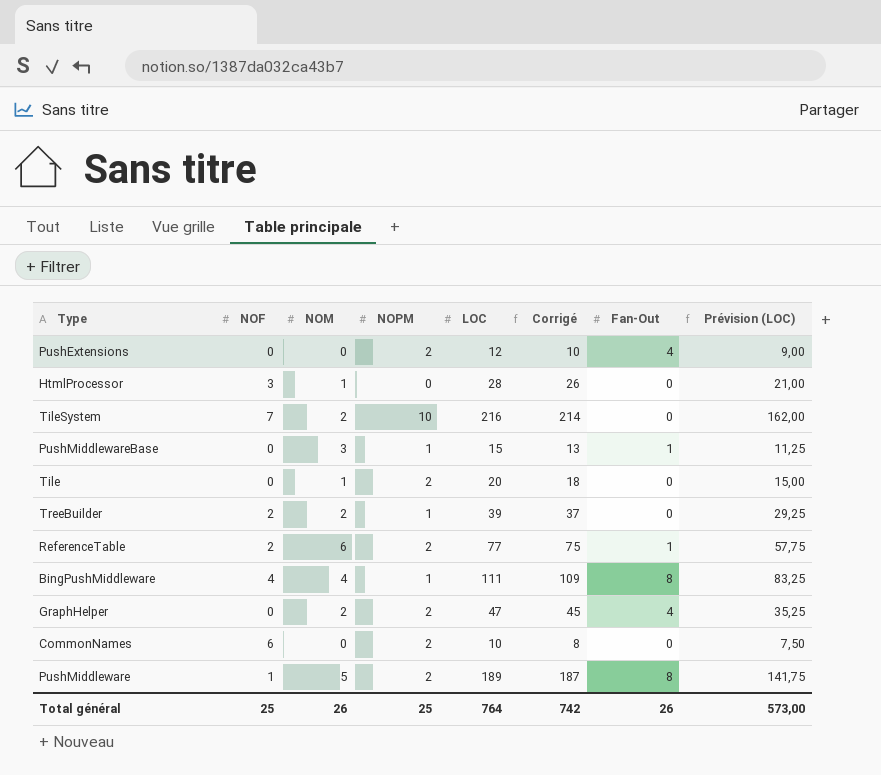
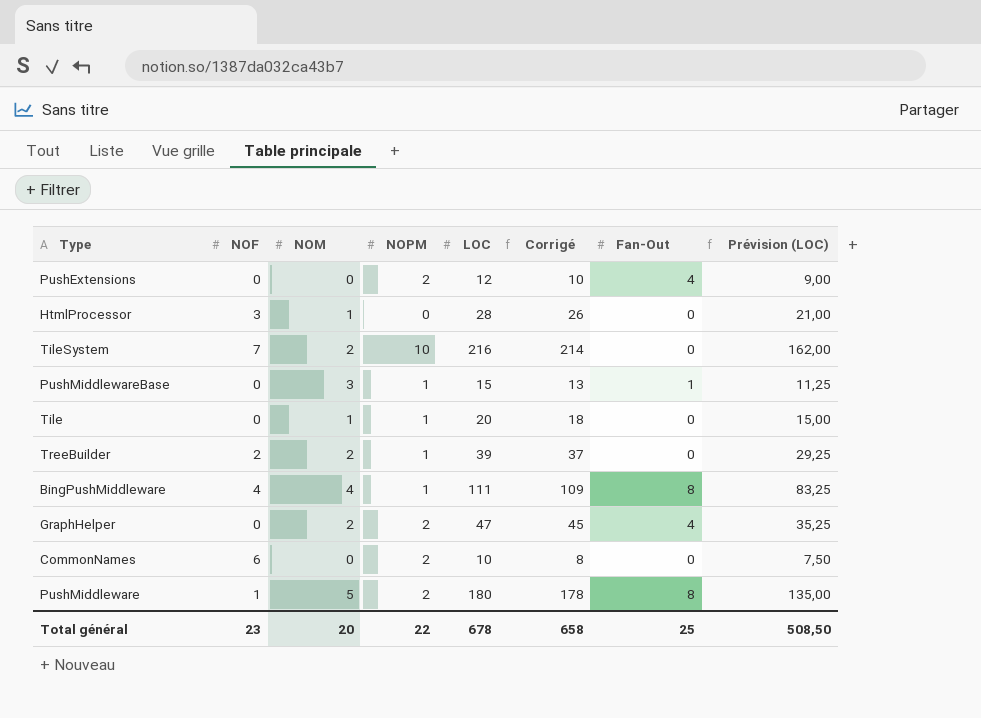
row ReferenceTable: 2 | 6 | 2 | 77 | 75 | 1 | 57,75 -> none
Tile | NOPM: 2 -> 1
PushMiddleware | LOC: 189 -> 180
PushMiddleware | Corrigé: 187 -> 178
PushMiddleware | Prévision (LOC): 141,75 -> 135,00
Total général | NOF: 25 -> 23
Total général | NOM: 26 -> 20
Total général | NOPM: 25 -> 22
Total général | LOC: 764 -> 678
Total général | Corrigé: 742 -> 658
Total général | Fan-Out: 26 -> 25
Total général | Prévision (LOC): 573,00 -> 508,50

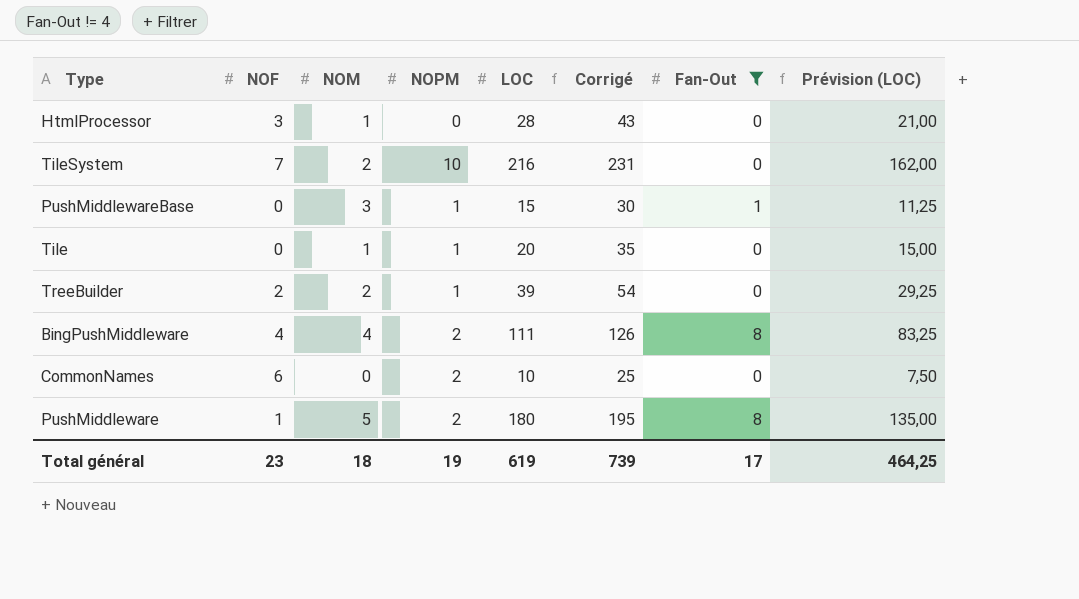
filter: none -> Fan-Out != 4
column Corrigé | formula: [LOC] - 2 -> [LOC] + 15
BingPushMiddleware | NOPM: 1 -> 2
Total général | NOM: 20 -> 18
Total général | NOPM: 22 -> 19
Total général | LOC: 678 -> 619
Total général | Corrigé: 658 -> 739
Total général | Fan-Out: 25 -> 17
Total général | Prévision (LOC): 508,50 -> 464,25

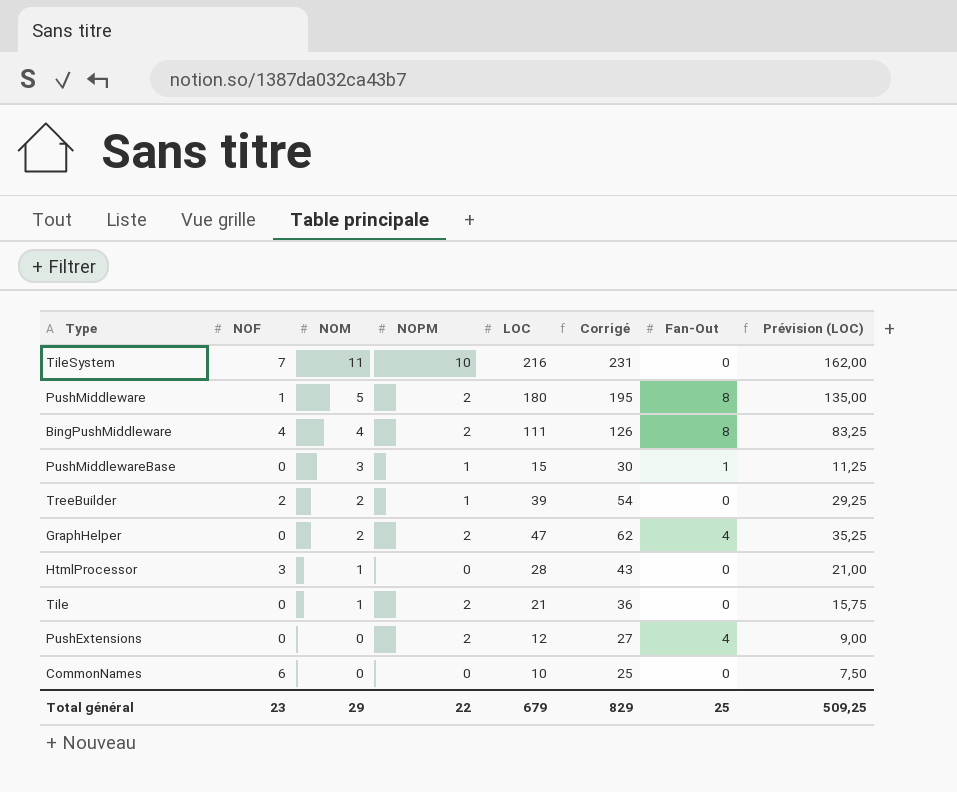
filter: Fan-Out != 4 -> none
row order: none -> NOM descending
TileSystem | NOM: 2 -> 11
Tile | NOPM: 1 -> 2
Tile | LOC: 20 -> 21
Tile | Corrigé: 35 -> 36
Tile | Prévision (LOC): 15,00 -> 15,75
CommonNames | NOPM: 2 -> 0
Total général | NOM: 18 -> 29
Total général | NOPM: 19 -> 22
Total général | LOC: 619 -> 679
Total général | Corrigé: 739 -> 829
Total général | Fan-Out: 17 -> 25
Total général | Prévision (LOC): 464,25 -> 509,25

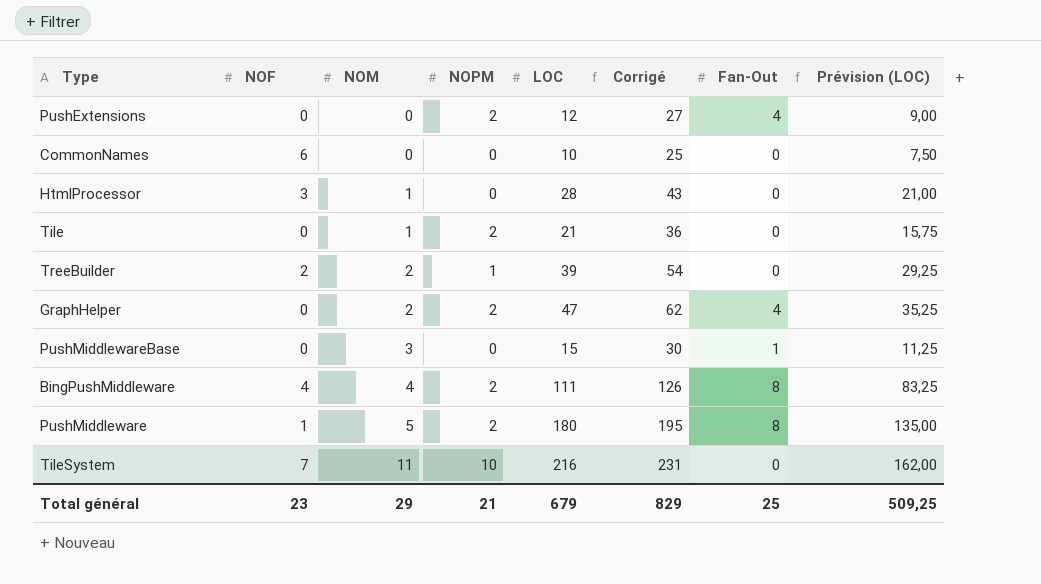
row order: NOM descending -> NOM ascending
PushMiddlewareBase | NOPM: 1 -> 0
Total général | NOPM: 22 -> 21

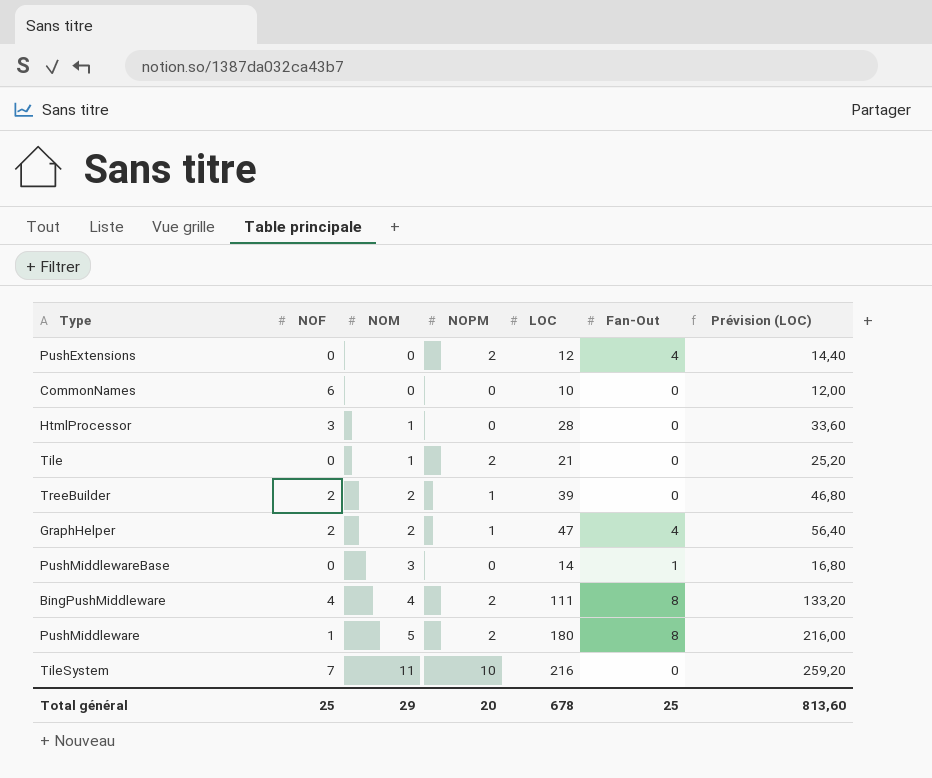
column Corrigé | formula: [LOC] + 15 -> none
column Prévision (LOC) | formula: [LOC] * 0,75 -> [LOC] * 1,2
GraphHelper | NOF: 0 -> 2
GraphHelper | NOPM: 2 -> 1
PushMiddlewareBase | LOC: 15 -> 14
Total général | NOF: 23 -> 25
Total général | NOPM: 21 -> 20
Total général | LOC: 679 -> 678
Total général | Prévision (LOC): 509,25 -> 813,60

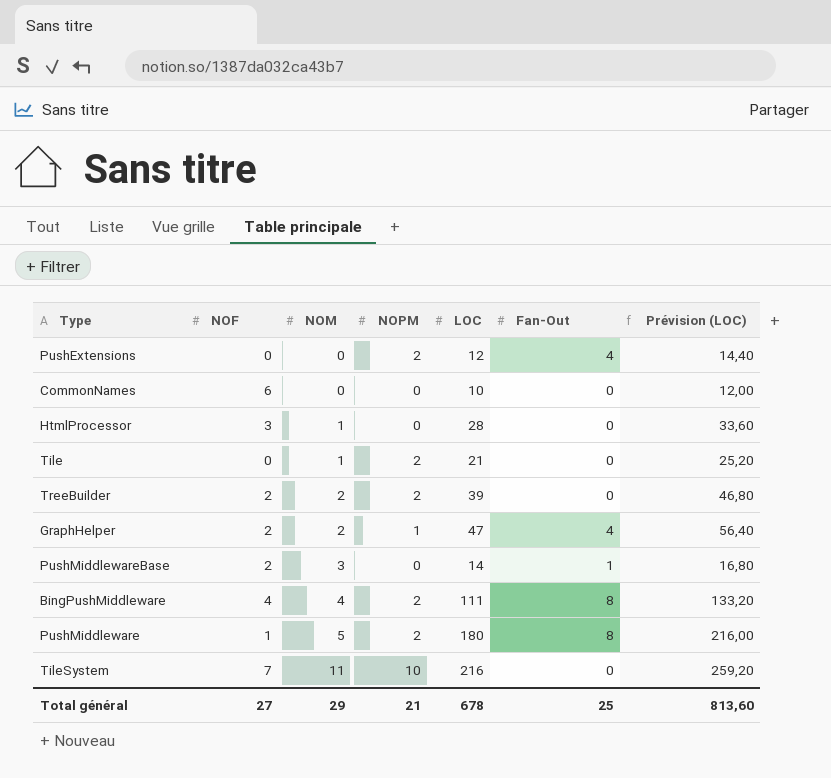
TreeBuilder | NOPM: 1 -> 2
PushMiddlewareBase | NOF: 0 -> 2
Total général | NOF: 25 -> 27
Total général | NOPM: 20 -> 21

